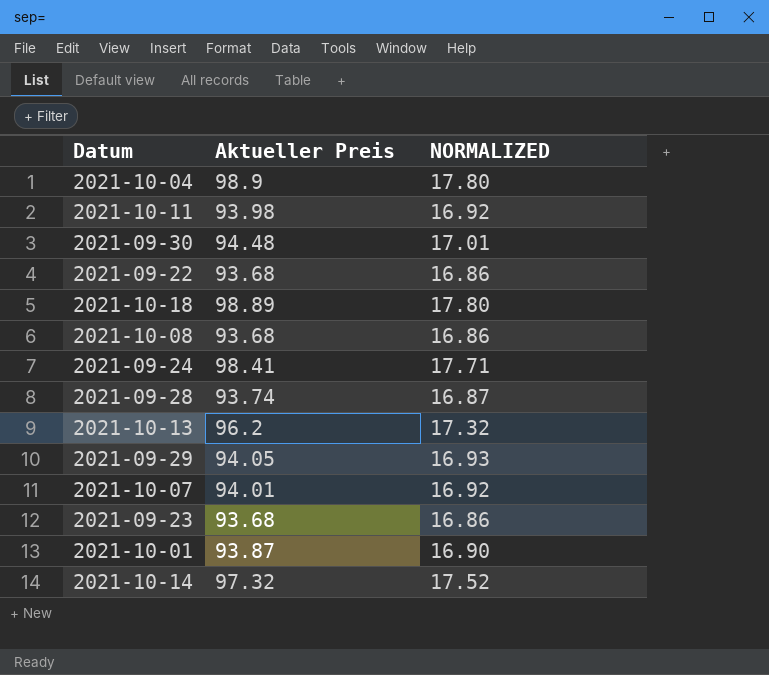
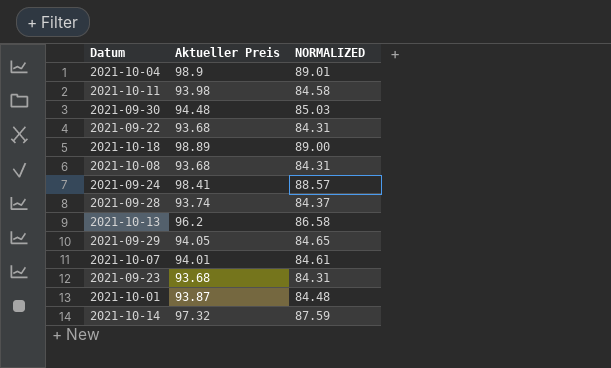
column NORMALIZED | formula: [Aktueller Preis] * 0.18 -> [Aktueller Preis] * 0.9

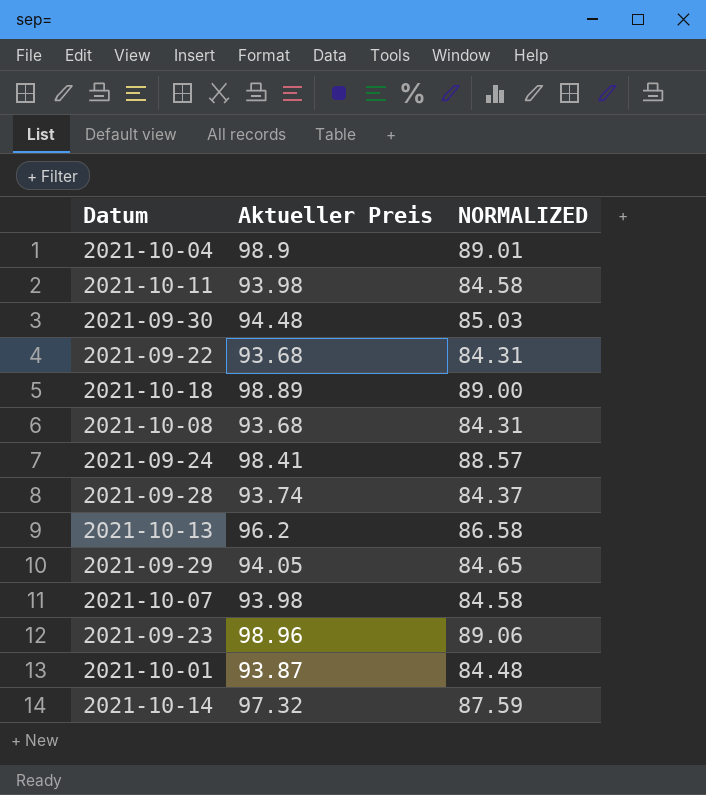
2021-10-07 | Aktueller Preis: 94.01 -> 93.98
2021-10-07 | NORMALIZED: 84.61 -> 84.58
2021-09-23 | Aktueller Preis: 93.68 -> 98.96
2021-09-23 | NORMALIZED: 84.31 -> 89.06

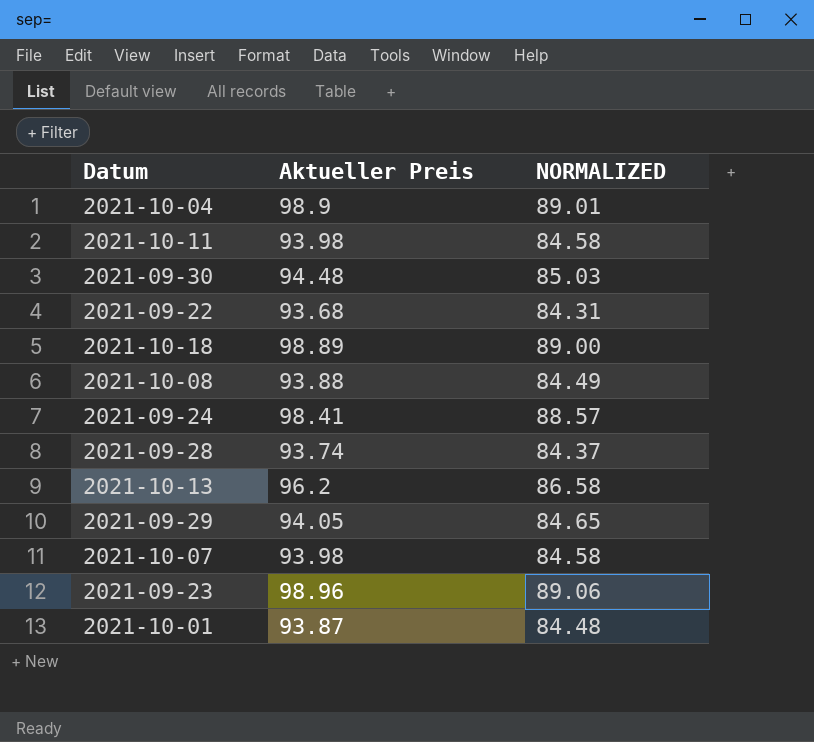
row 2021-10-14: 97.32 | 87.59 -> none
2021-10-08 | Aktueller Preis: 93.68 -> 93.88
2021-10-08 | NORMALIZED: 84.31 -> 84.49

